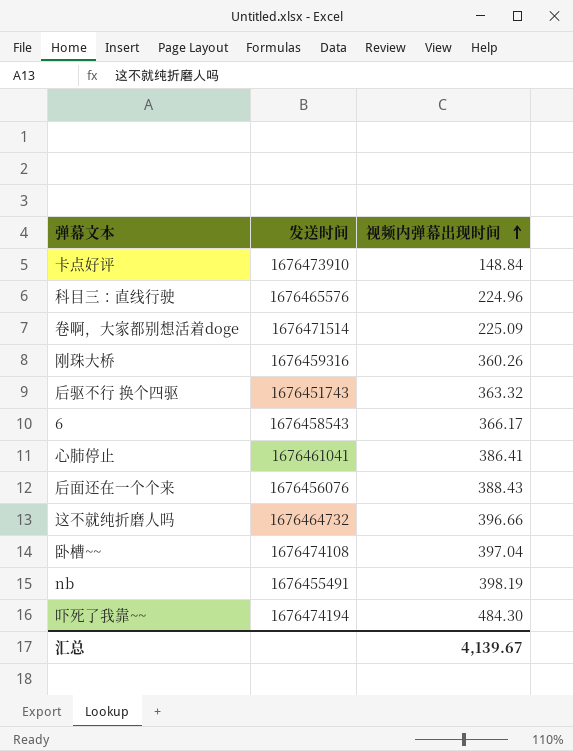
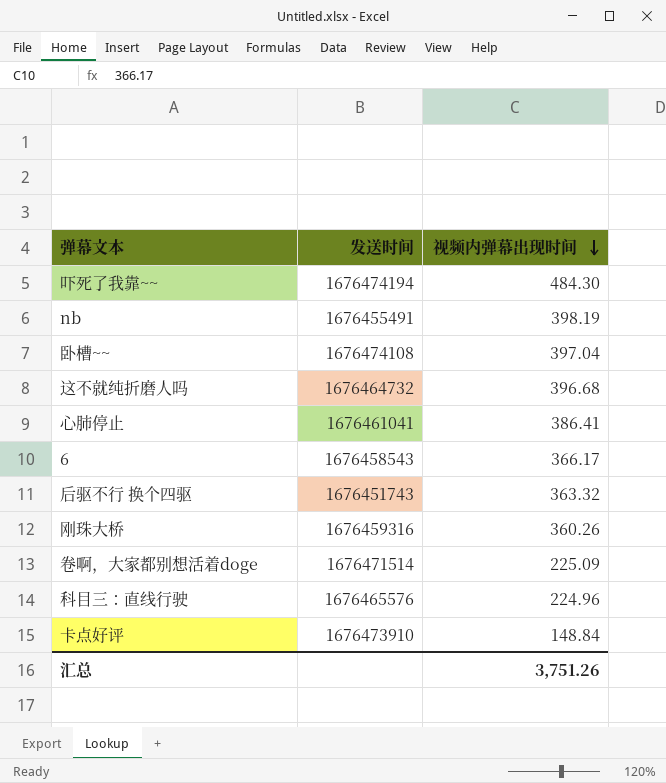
row order: 视频内弹幕出现时间 ascending -> 视频内弹幕出现时间 descending
row 后面还在一个个来: 1676456076 | 388.43 -> none
这不就纯折磨人吗 | 视频内弹幕出现时间: 396.66 -> 396.68
汇总 | 视频内弹幕出现时间: 4,139.67 -> 3,751.26

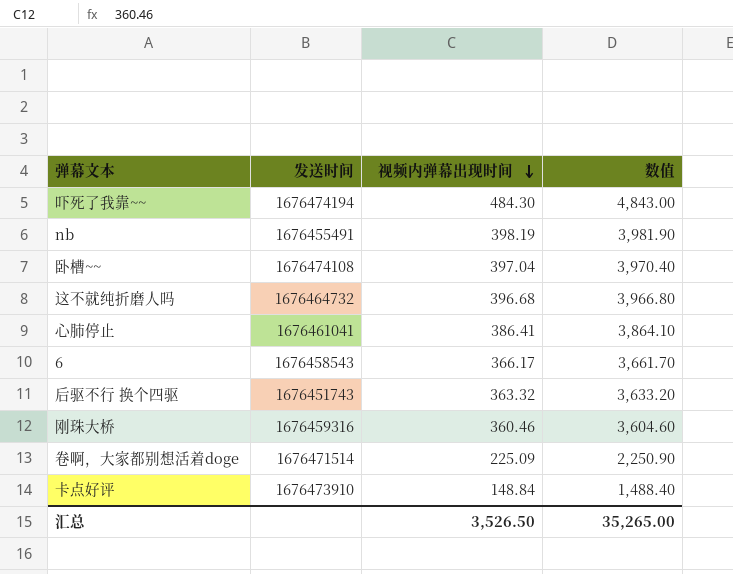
column 数值 | formula: none -> [视频内弹幕出现时间] * 10
row 科目三：直线行驶: 1676465576 | 224.96 -> none
刚珠大桥 | 视频内弹幕出现时间: 360.26 -> 360.46
汇总 | 视频内弹幕出现时间: 3,751.26 -> 3,526.50

